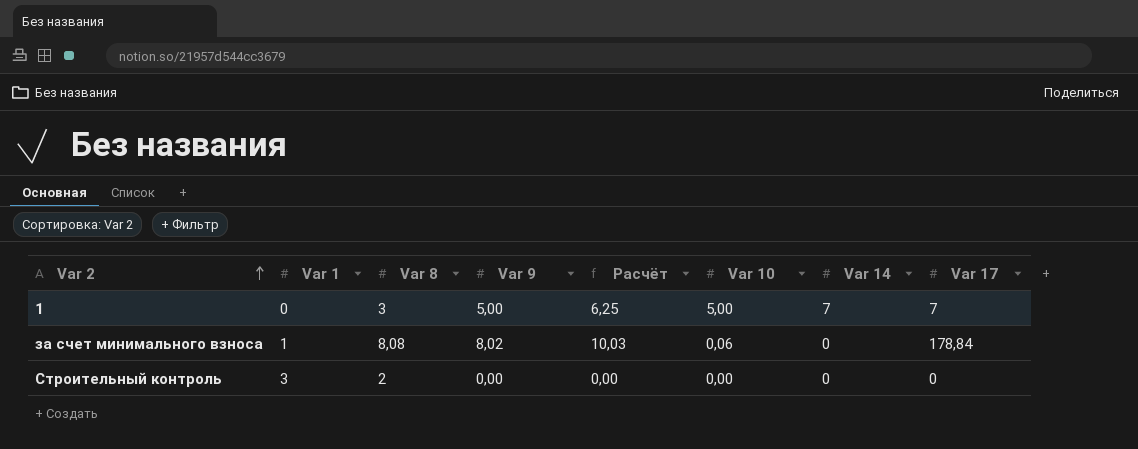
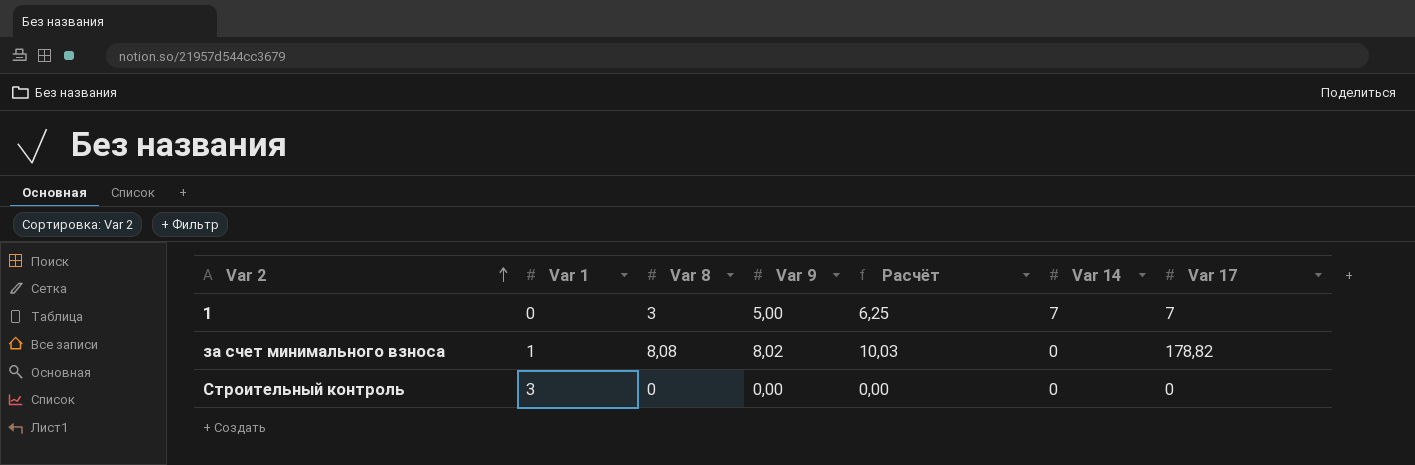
column Var 10 | position: 6 -> none
за счет минимального взноса | Var 17: 178,84 -> 178,82
Строительный контроль | Var 8: 2 -> 0

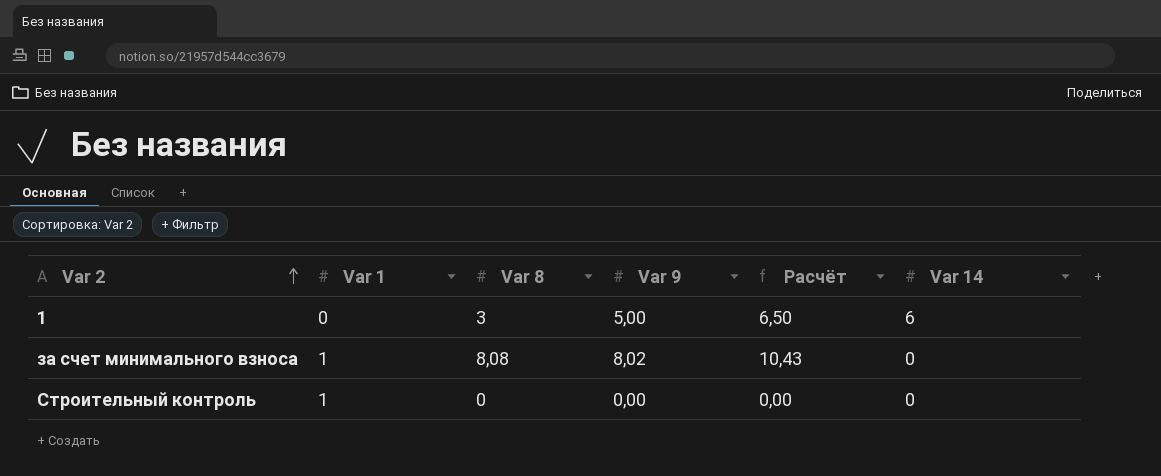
column Var 17 | position: 7 -> none
column Расчёт | formula: [Var 9] * 1,25 -> [Var 9] * 1,3
1 | Var 14: 7 -> 6
Строительный контроль | Var 1: 3 -> 1

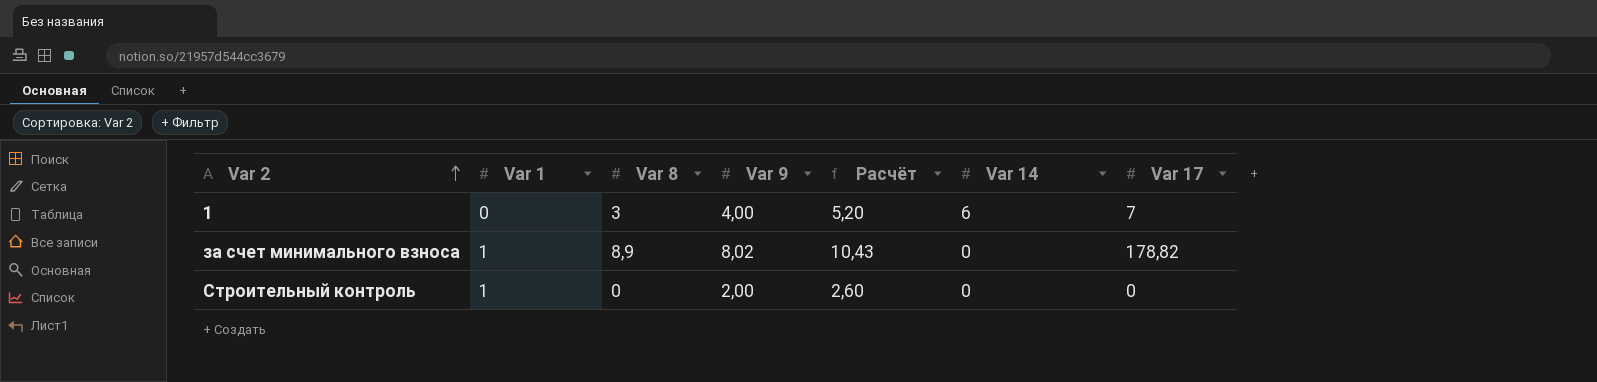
column Var 17 | position: none -> 7
1 | Var 9: 5,00 -> 4,00
1 | Расчёт: 6,50 -> 5,20
за счет минимального взноса | Var 8: 8,08 -> 8,9
Строительный контроль | Var 9: 0,00 -> 2,00
Строительный контроль | Расчёт: 0,00 -> 2,60

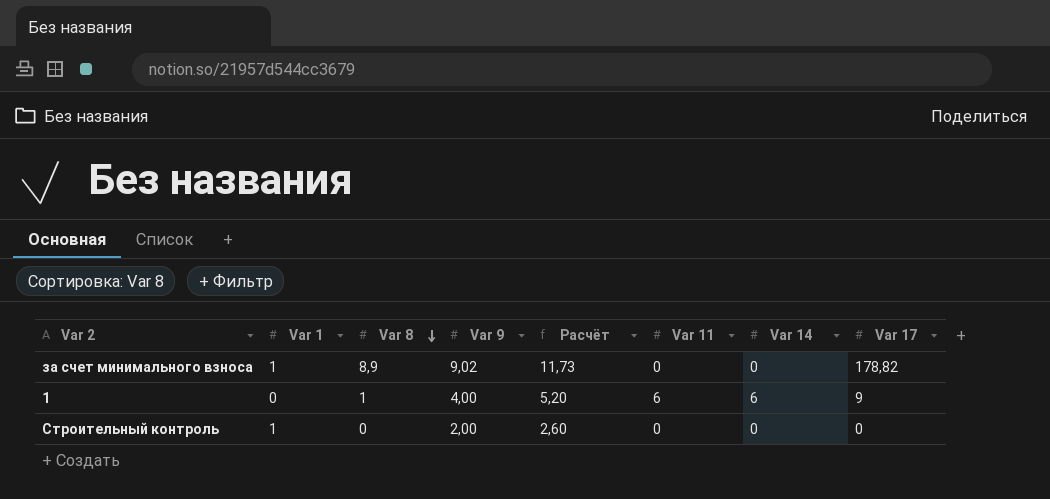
row order: Var 2 ascending -> Var 8 descending
column Var 11 | position: none -> 6
за счет минимального взноса | Var 9: 8,02 -> 9,02
за счет минимального взноса | Расчёт: 10,43 -> 11,73
1 | Var 8: 3 -> 1
1 | Var 17: 7 -> 9

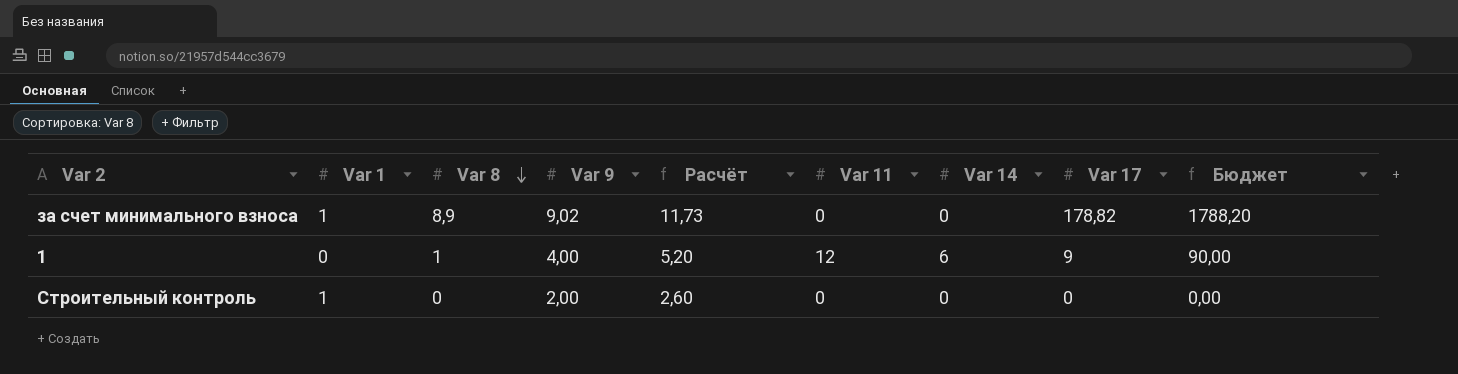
column Бюджет | formula: none -> [Var 17] * 10
1 | Var 11: 6 -> 12

